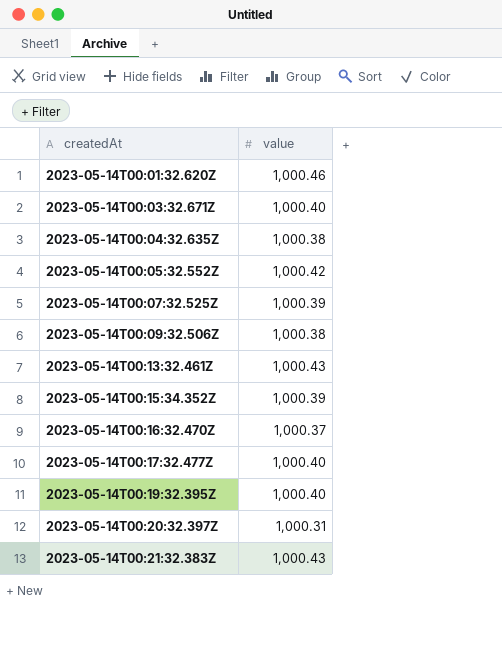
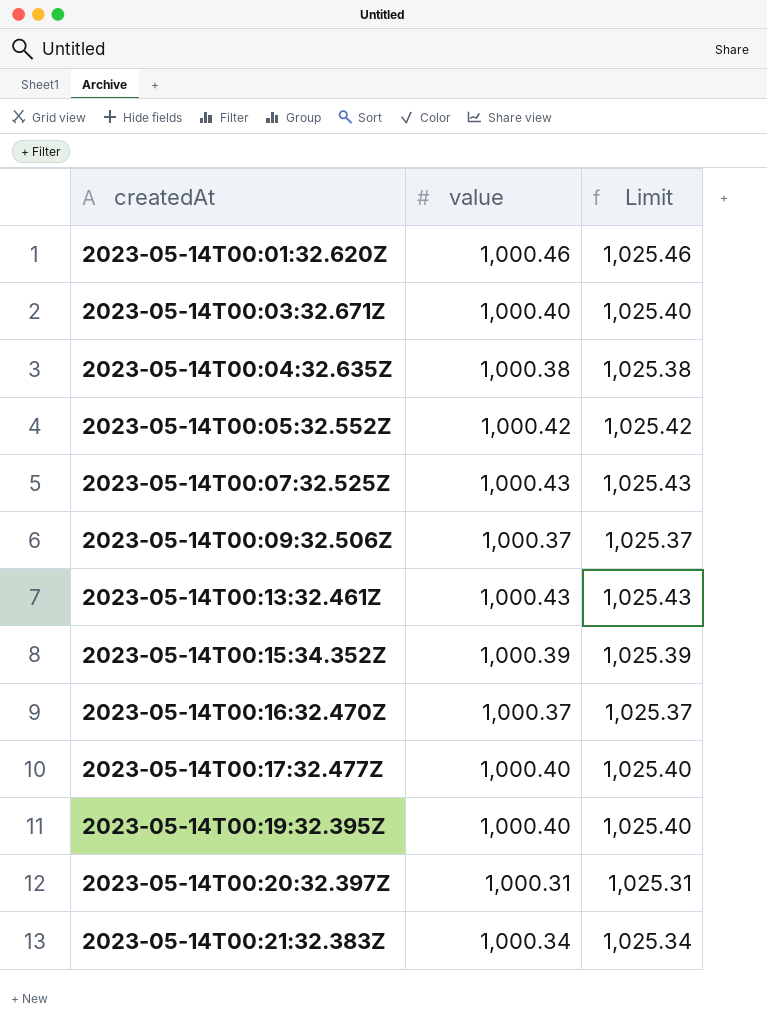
column Limit | formula: none -> [value] + 25
2023-05-14T00:07:32.525Z | value: 1,000.39 -> 1,000.43
2023-05-14T00:09:32.506Z | value: 1,000.38 -> 1,000.37
2023-05-14T00:21:32.383Z | value: 1,000.43 -> 1,000.34

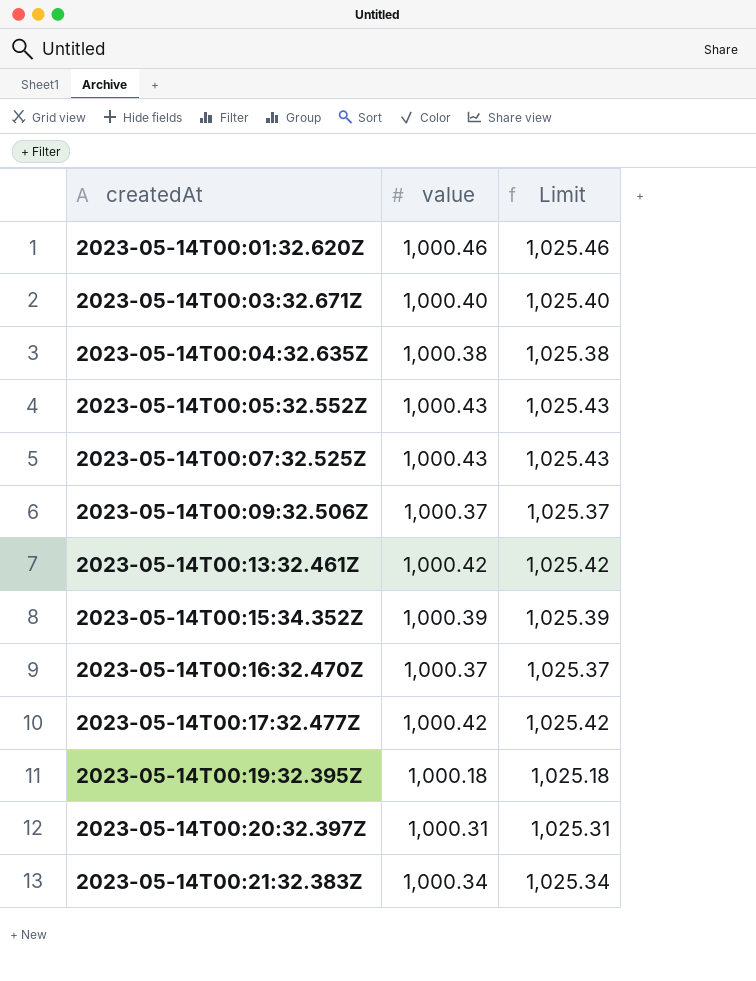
2023-05-14T00:05:32.552Z | value: 1,000.42 -> 1,000.43
2023-05-14T00:05:32.552Z | Limit: 1,025.42 -> 1,025.43
2023-05-14T00:13:32.461Z | value: 1,000.43 -> 1,000.42
2023-05-14T00:13:32.461Z | Limit: 1,025.43 -> 1,025.42
2023-05-14T00:17:32.477Z | value: 1,000.40 -> 1,000.42
2023-05-14T00:17:32.477Z | Limit: 1,025.40 -> 1,025.42
2023-05-14T00:19:32.395Z | value: 1,000.40 -> 1,000.18
2023-05-14T00:19:32.395Z | Limit: 1,025.40 -> 1,025.18

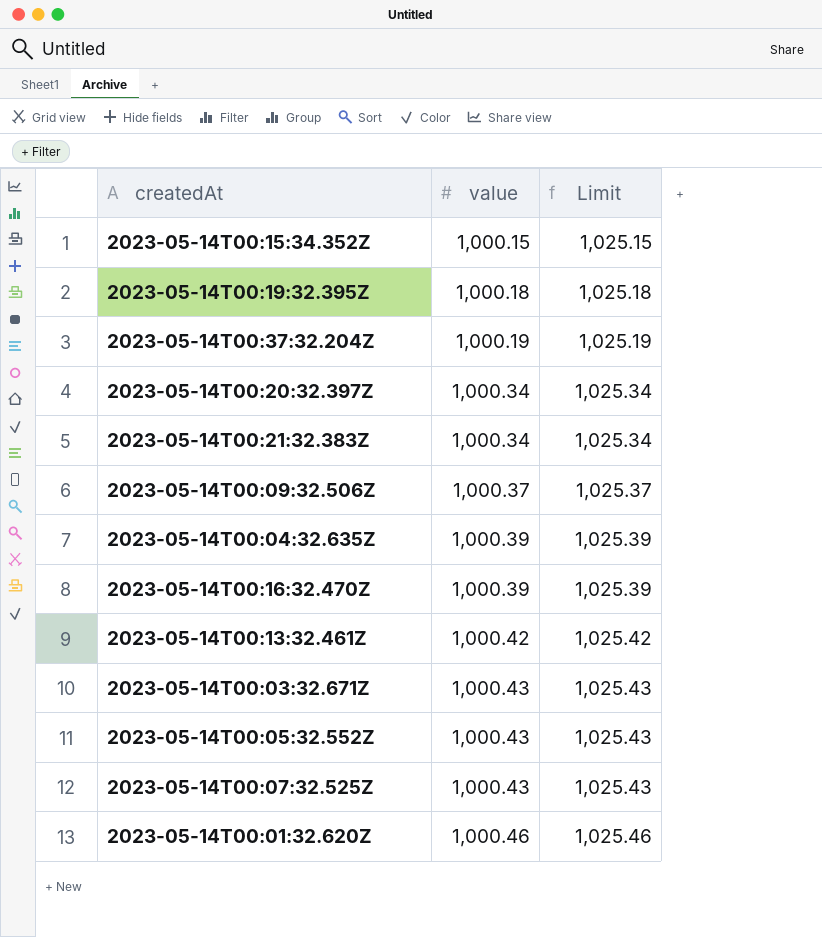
row order: createdAt ascending -> value ascending
row 2023-05-14T00:17:32.477Z: 1,000.42 | 1,025.42 -> none
2023-05-14T00:15:34.352Z | value: 1,000.39 -> 1,000.15
2023-05-14T00:15:34.352Z | Limit: 1,025.39 -> 1,025.15
row 2023-05-14T00:37:32.204Z: none -> 1,000.19 | 1,025.19
2023-05-14T00:20:32.397Z | value: 1,000.31 -> 1,000.34
2023-05-14T00:20:32.397Z | Limit: 1,025.31 -> 1,025.34
2023-05-14T00:04:32.635Z | value: 1,000.38 -> 1,000.39
2023-05-14T00:04:32.635Z | Limit: 1,025.38 -> 1,025.39
2023-05-14T00:16:32.470Z | value: 1,000.37 -> 1,000.39
2023-05-14T00:16:32.470Z | Limit: 1,025.37 -> 1,025.39
2023-05-14T00:03:32.671Z | value: 1,000.40 -> 1,000.43
2023-05-14T00:03:32.671Z | Limit: 1,025.40 -> 1,025.43

